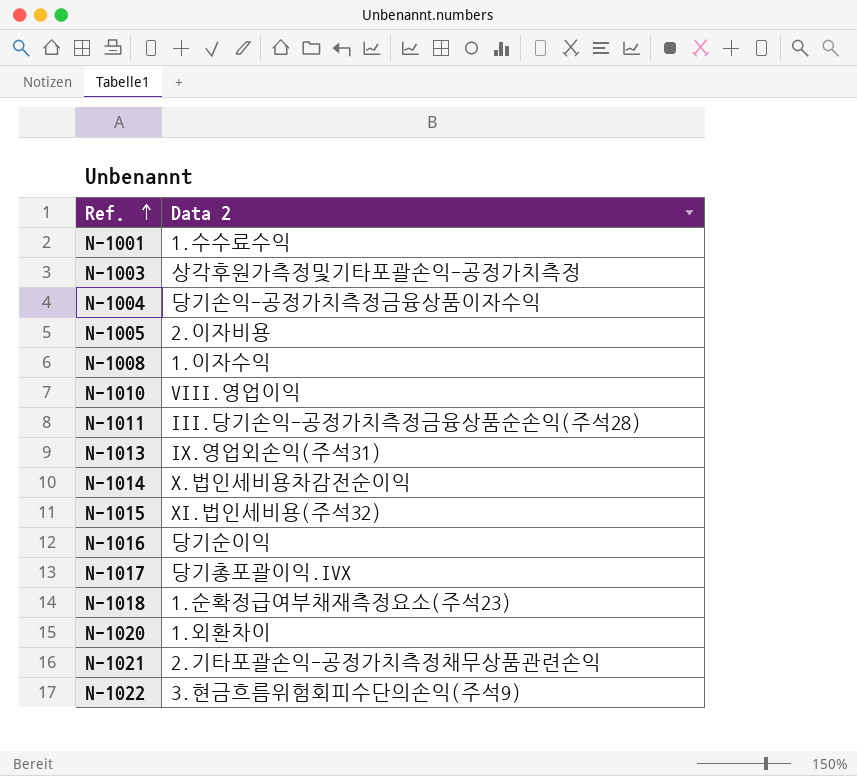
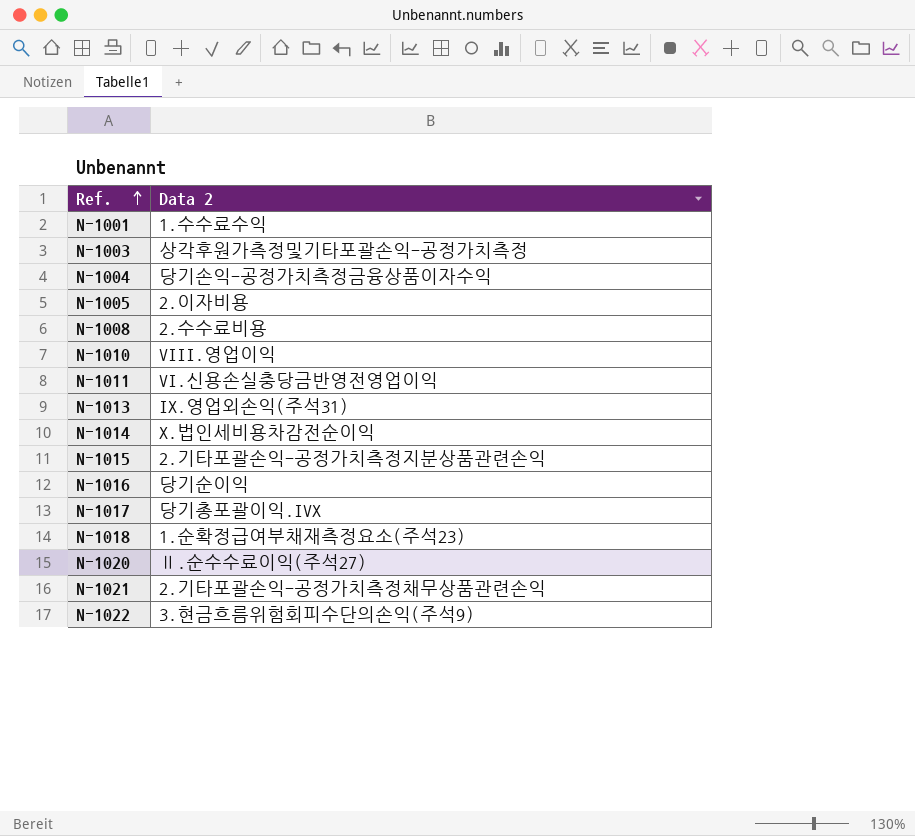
N-1008 | Data 2: 1.이자수익 -> 2.수수료비용
N-1011 | Data 2: III.당기손익-공정가치측정금융상품순손익(주석28) -> VI.신용손실충당금반영전영업이익
N-1015 | Data 2: XI.법인세비용(주석32) -> 2.기타포괄손익-공정가치측정지분상품관련손익
N-1020 | Data 2: 1.외환차이 -> Ⅱ.순수수료이익(주석27)

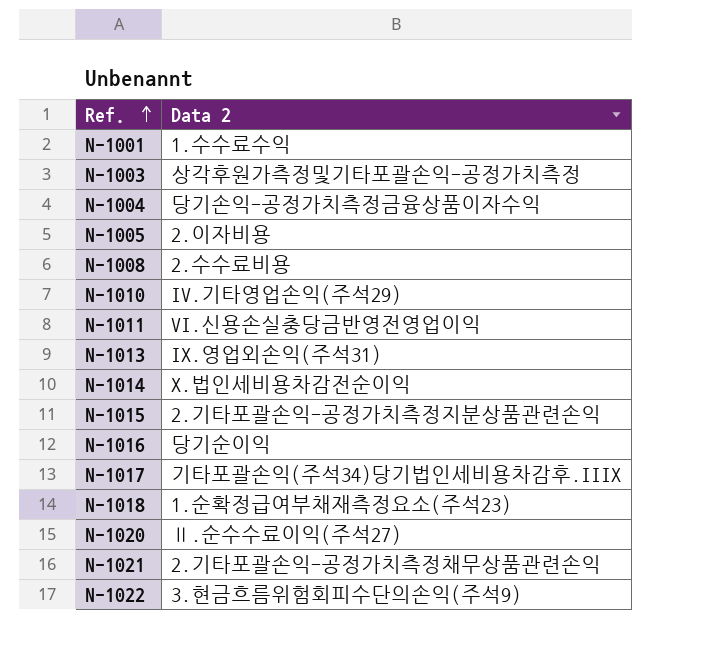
N-1010 | Data 2: VIII.영업이익 -> IV.기타영업손익(주석29)
N-1017 | Data 2: 당기총포괄이익.IVX -> 기타포괄손익(주석34)당기법인세비용차감후.IIIX

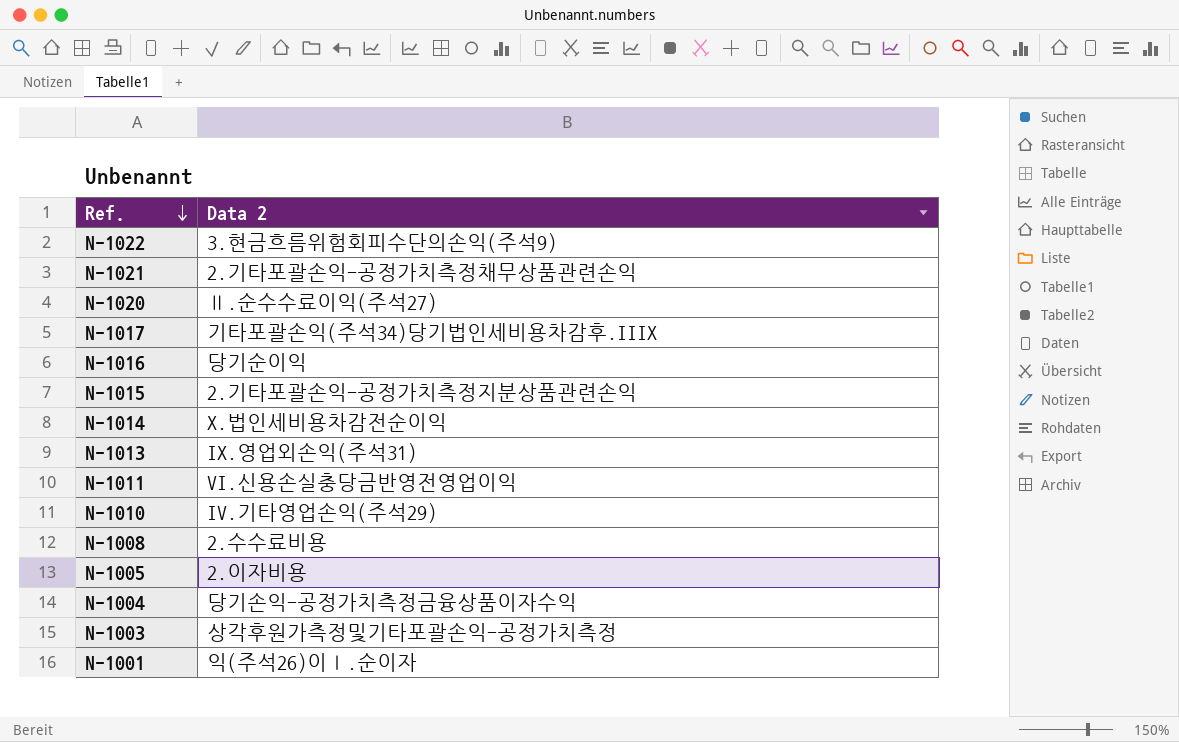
row order: Ref. ascending -> Ref. descending
row N-1018: 1.순확정급여부채재측정요소(주석23) -> none
N-1001 | Data 2: 1.수수료수익 -> 익(주석26)이Ⅰ.순이자

